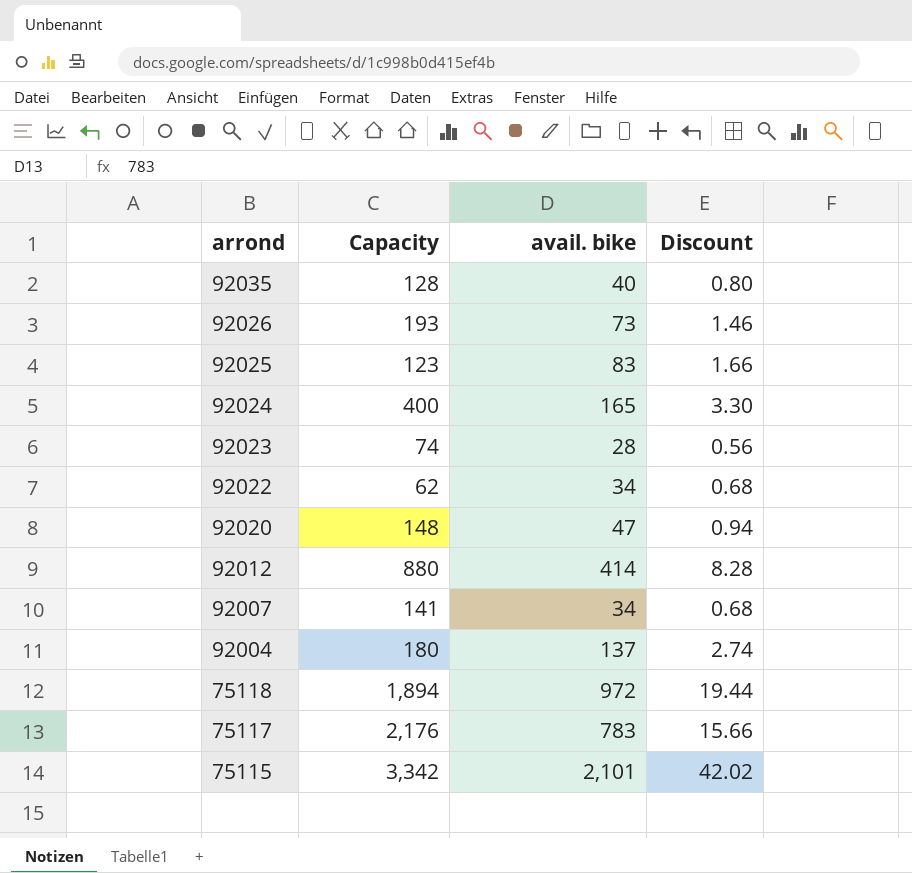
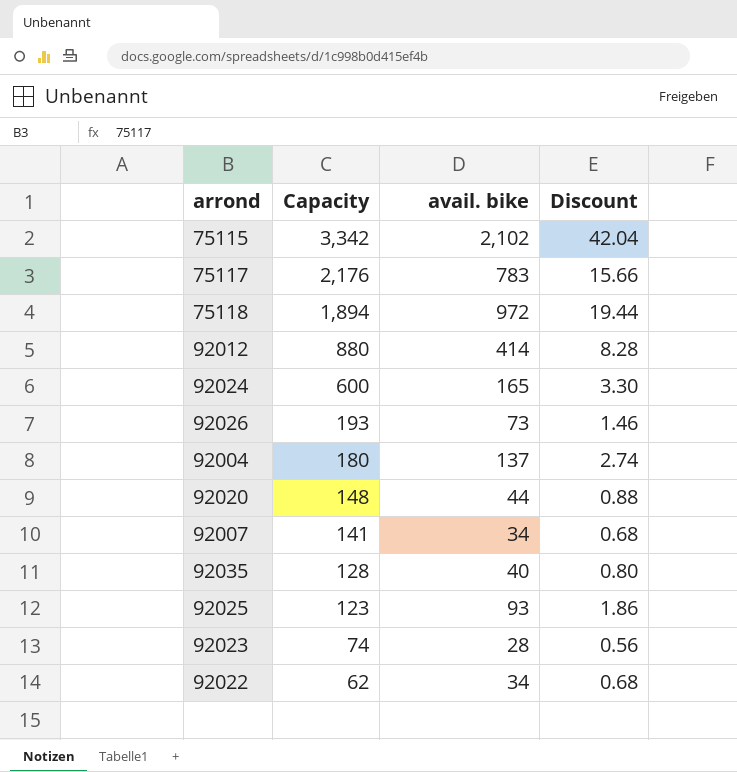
row order: arrond descending -> Capacity descending
75115 | avail. bike: 2,101 -> 2,102
75115 | Discount: 42.02 -> 42.04
92024 | Capacity: 400 -> 600
92020 | avail. bike: 47 -> 44
92020 | Discount: 0.94 -> 0.88
92025 | avail. bike: 83 -> 93
92025 | Discount: 1.66 -> 1.86

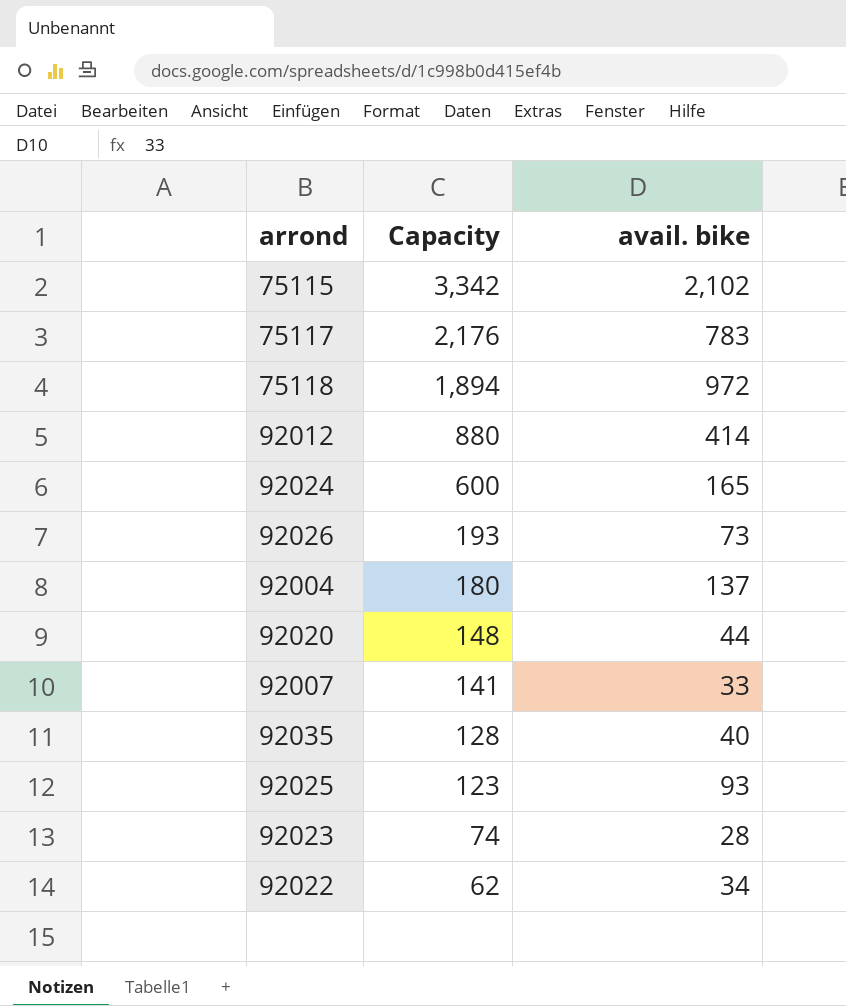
column Discount | formula: [avail. bike] * 0.02 -> none
92007 | avail. bike: 34 -> 33

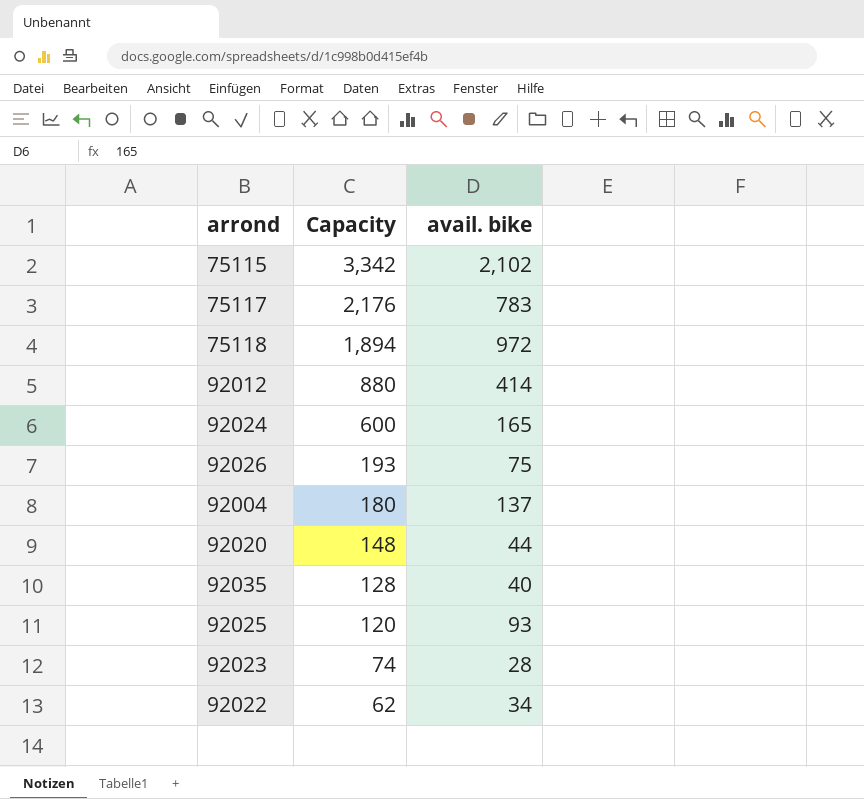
row 92007: 141 | 33 -> none
92026 | avail. bike: 73 -> 75
92025 | Capacity: 123 -> 120

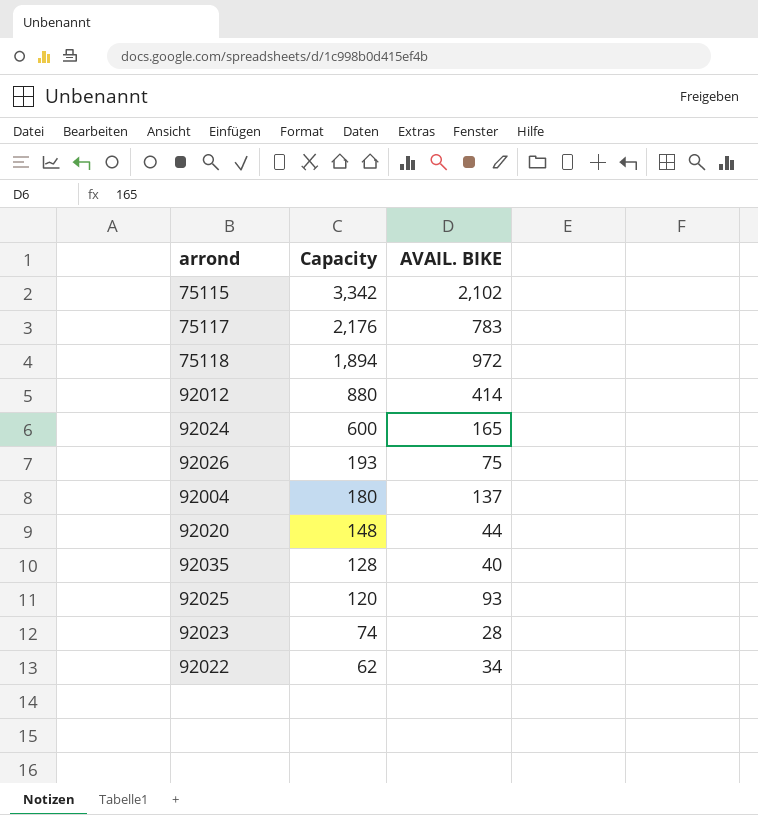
column name: avail. bike -> AVAIL. BIKE

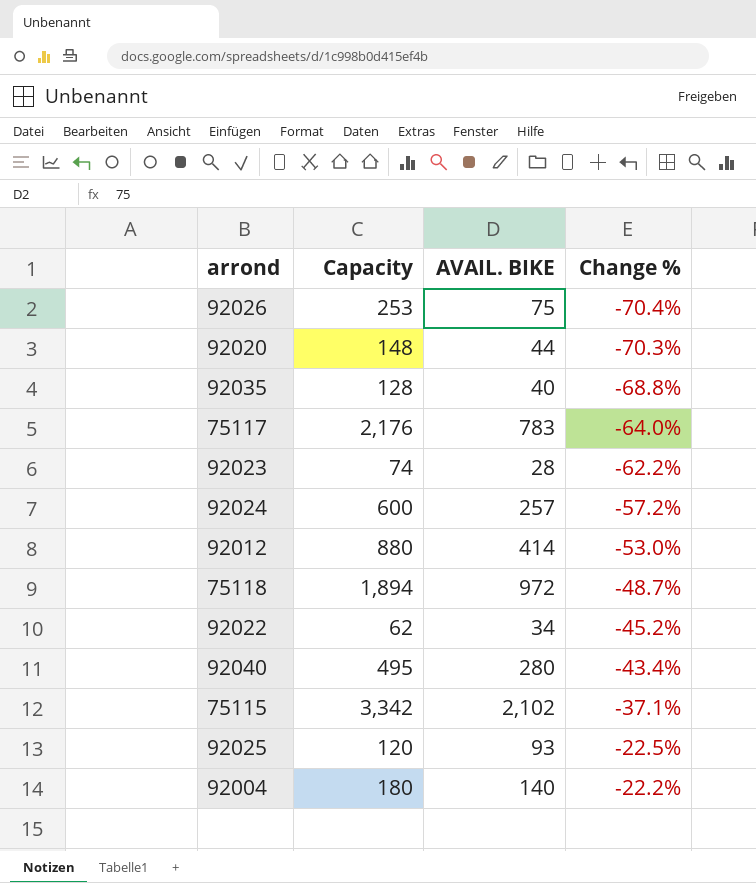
row order: Capacity descending -> Change % ascending
column Change % | formula: none -> ([AVAIL. BIKE] - [Capacity]) / [Capacity]
92026 | Capacity: 193 -> 253
92024 | AVAIL. BIKE: 165 -> 257
row 92040: none -> 495 | 280 | -43.4%
92004 | AVAIL. BIKE: 137 -> 140

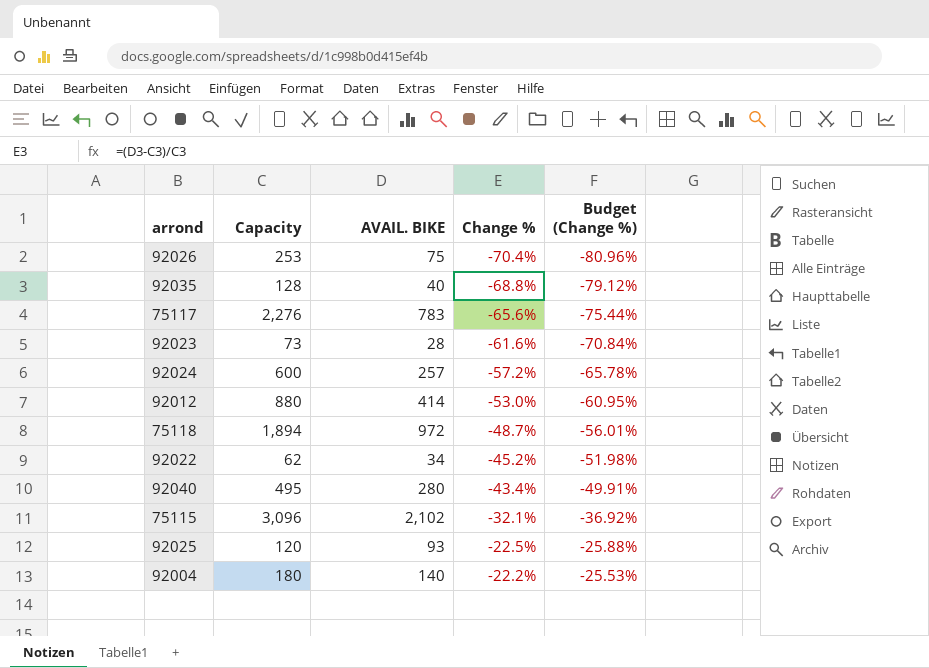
column Budget (Change %) | formula: none -> [Change %] * 1.15
row 92020: 148 | 44 | -70.3% -> none
75117 | Capacity: 2,176 -> 2,276
75117 | Change %: -64.0% -> -65.6%
92023 | Capacity: 74 -> 73
92023 | Change %: -62.2% -> -61.6%
75115 | Capacity: 3,342 -> 3,096
75115 | Change %: -37.1% -> -32.1%

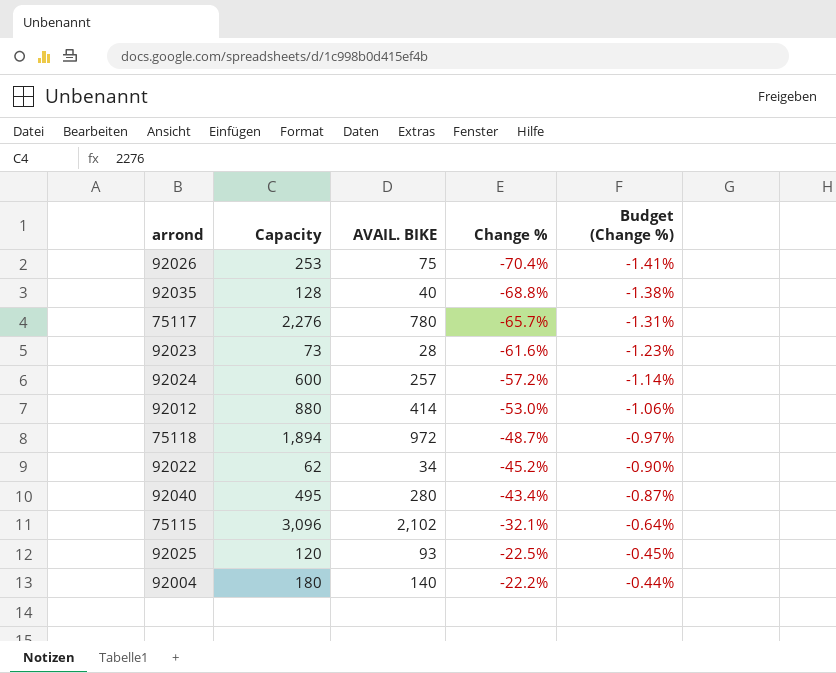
column Budget (Change %) | formula: [Change %] * 1.15 -> [Change %] * 0.02
75117 | AVAIL. BIKE: 783 -> 780
75117 | Change %: -65.6% -> -65.7%

